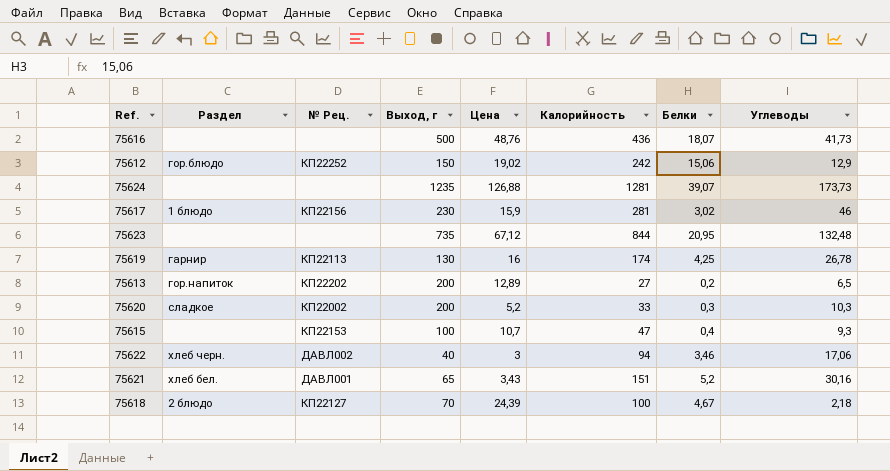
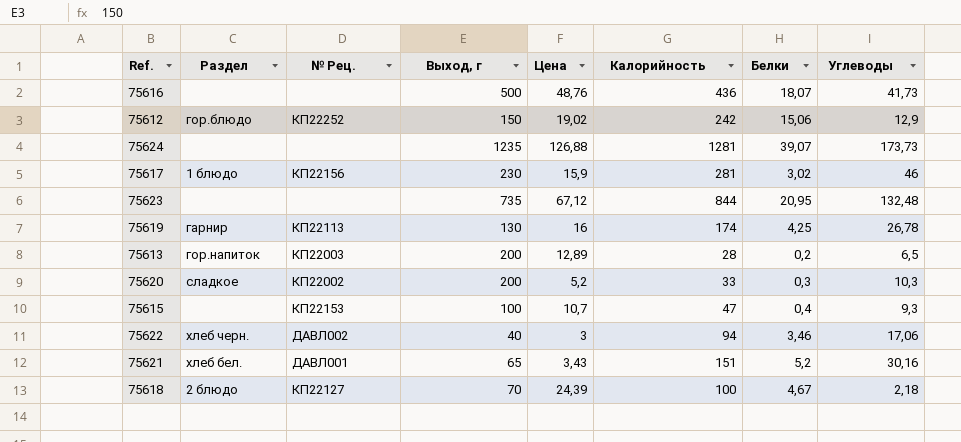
75613 | № Рец.: КП22202 -> КП22003
75613 | Калорийность: 27 -> 28

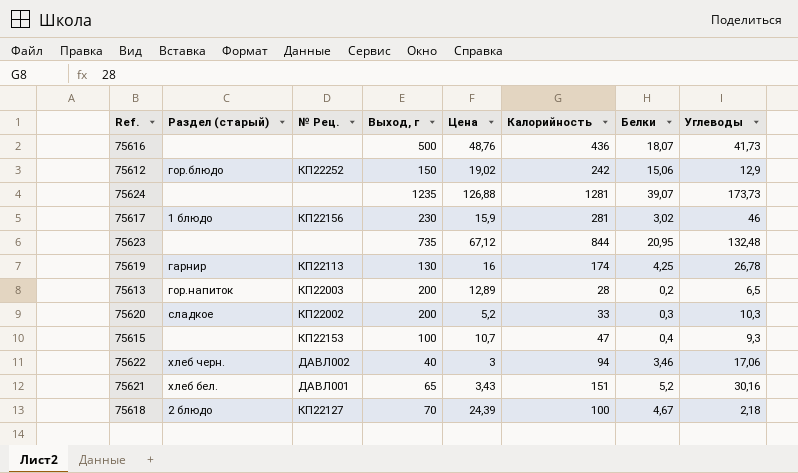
column name: Раздел -> Раздел (старый)

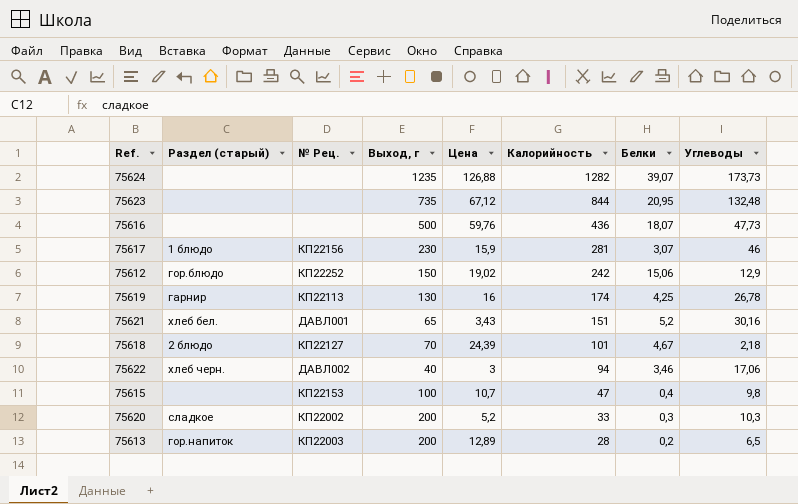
row order: none -> Калорийность descending
75624 | Калорийность: 1281 -> 1282
75616 | Цена: 48,76 -> 59,76
75616 | Углеводы: 41,73 -> 47,73
75617 | Белки: 3,02 -> 3,07
75618 | Калорийность: 100 -> 101
75615 | Углеводы: 9,3 -> 9,8

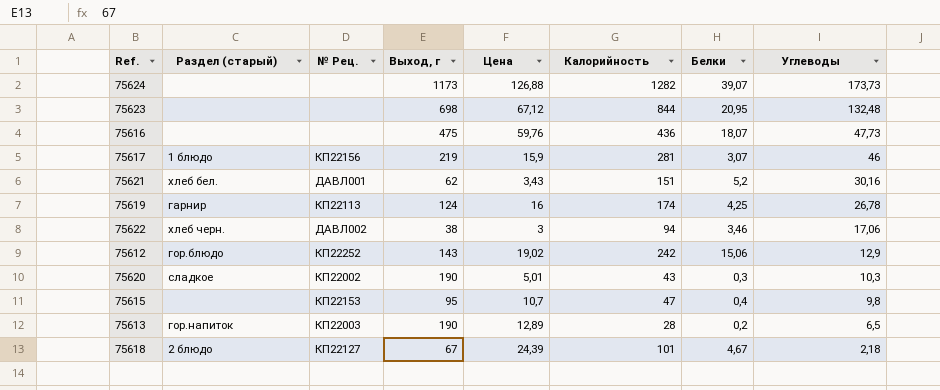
row order: Калорийность descending -> Углеводы descending
75624 | Выход, г: 1235 -> 1173
75623 | Выход, г: 735 -> 698
75616 | Выход, г: 500 -> 475
75617 | Выход, г: 230 -> 219
75621 | Выход, г: 65 -> 62
75619 | Выход, г: 130 -> 124
75622 | Выход, г: 40 -> 38
75612 | Выход, г: 150 -> 143
75620 | Выход, г: 200 -> 190
75620 | Цена: 5,2 -> 5,01
75620 | Калорийность: 33 -> 43
75615 | Выход, г: 100 -> 95
75613 | Выход, г: 200 -> 190
75618 | Выход, г: 70 -> 67

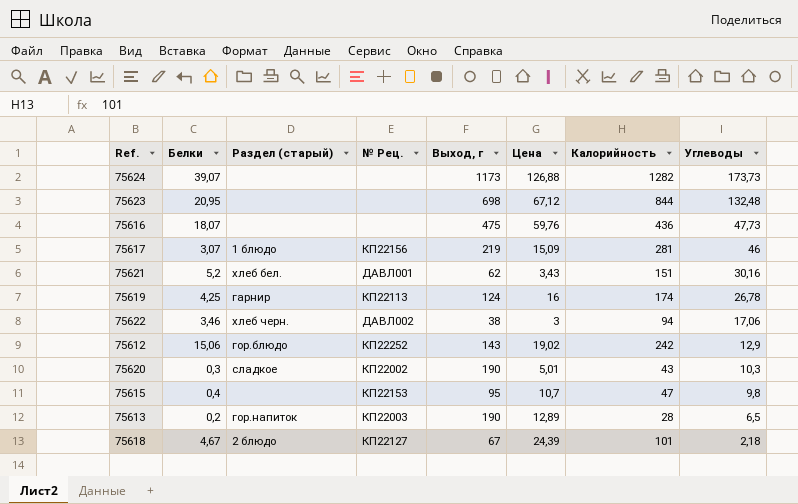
column Белки | position: 7 -> 2
75617 | Цена: 15,9 -> 15,09

